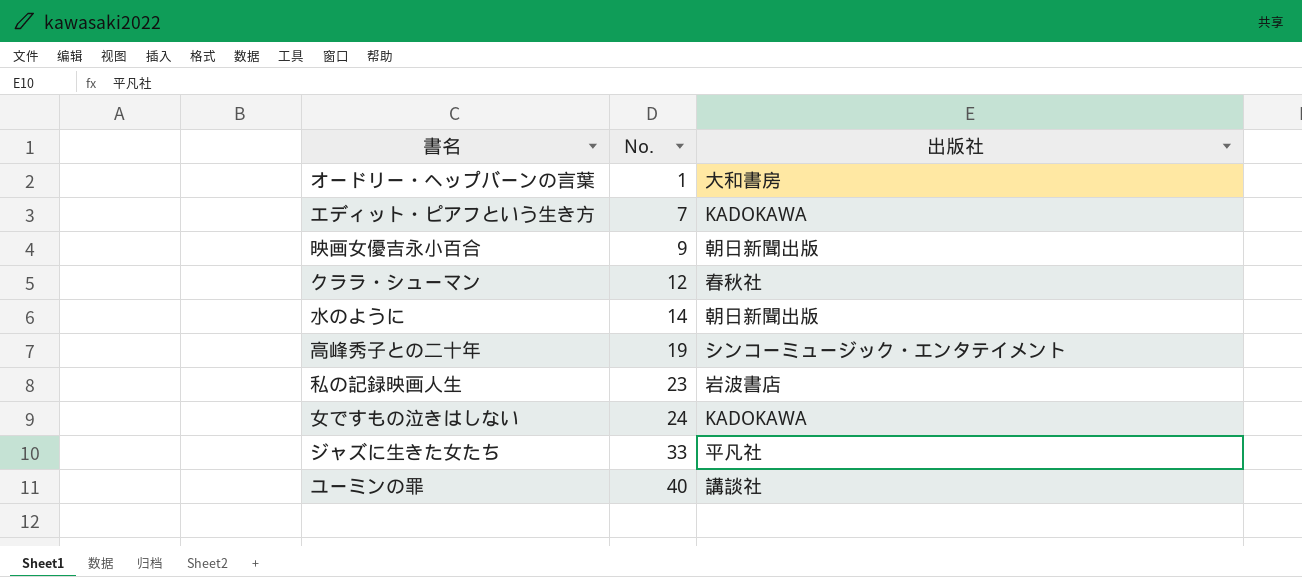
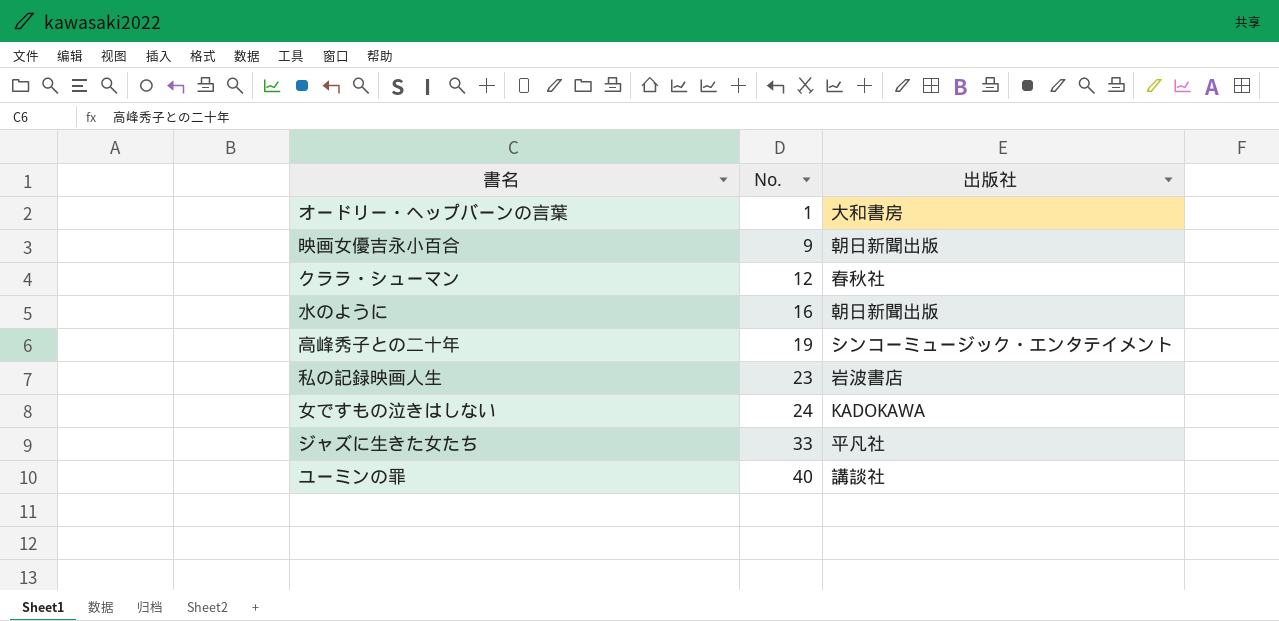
row エディット・ピアフという生き方: 7 | KADOKAWA -> none
水のように | No.: 14 -> 16

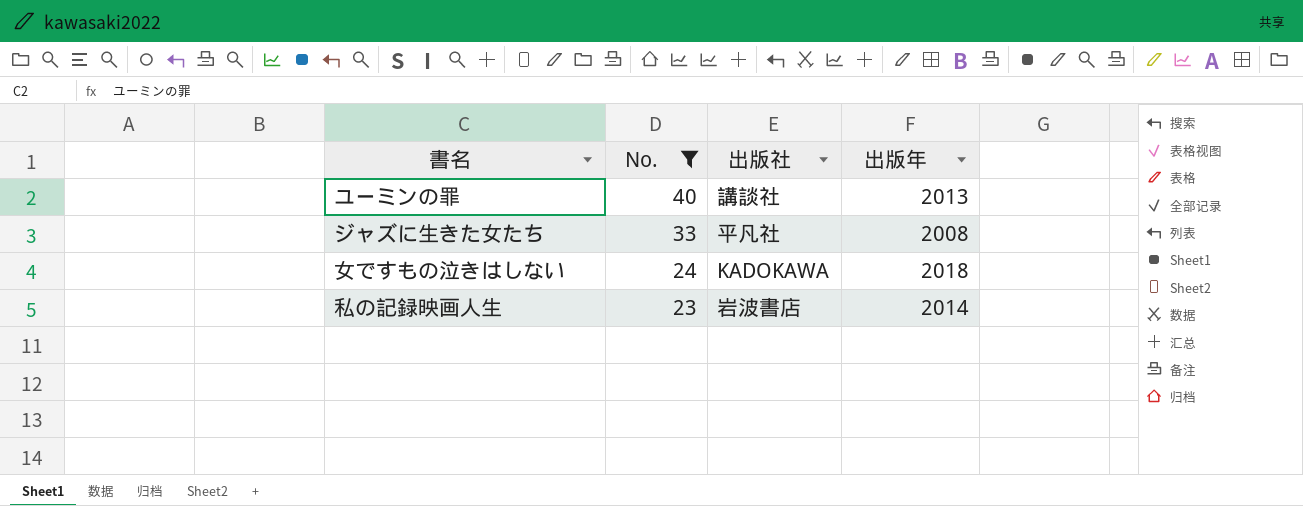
filter: none -> No. >= 23
row order: No. ascending -> No. descending
column 出版年 | position: none -> 4

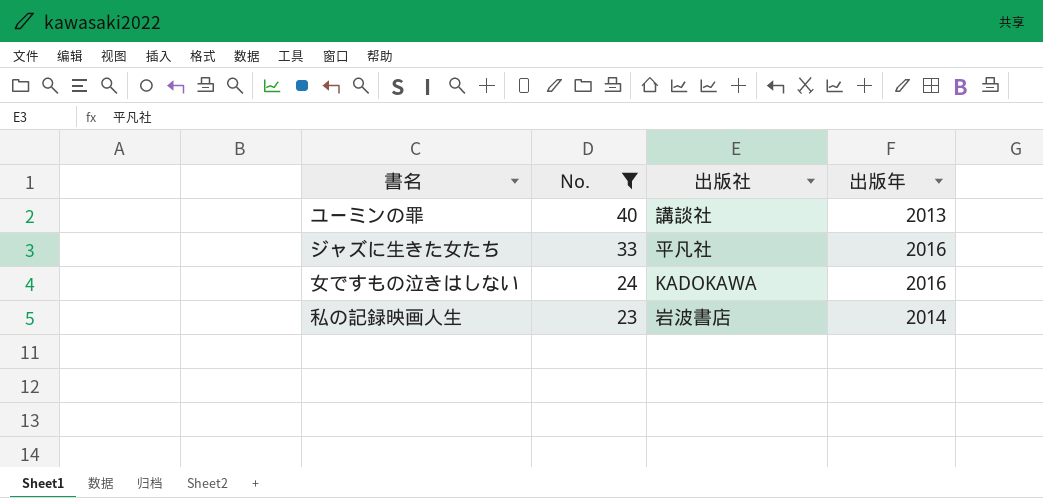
ジャズに生きた女たち | 出版年: 2008 -> 2016
女ですもの泣きはしない | 出版年: 2018 -> 2016

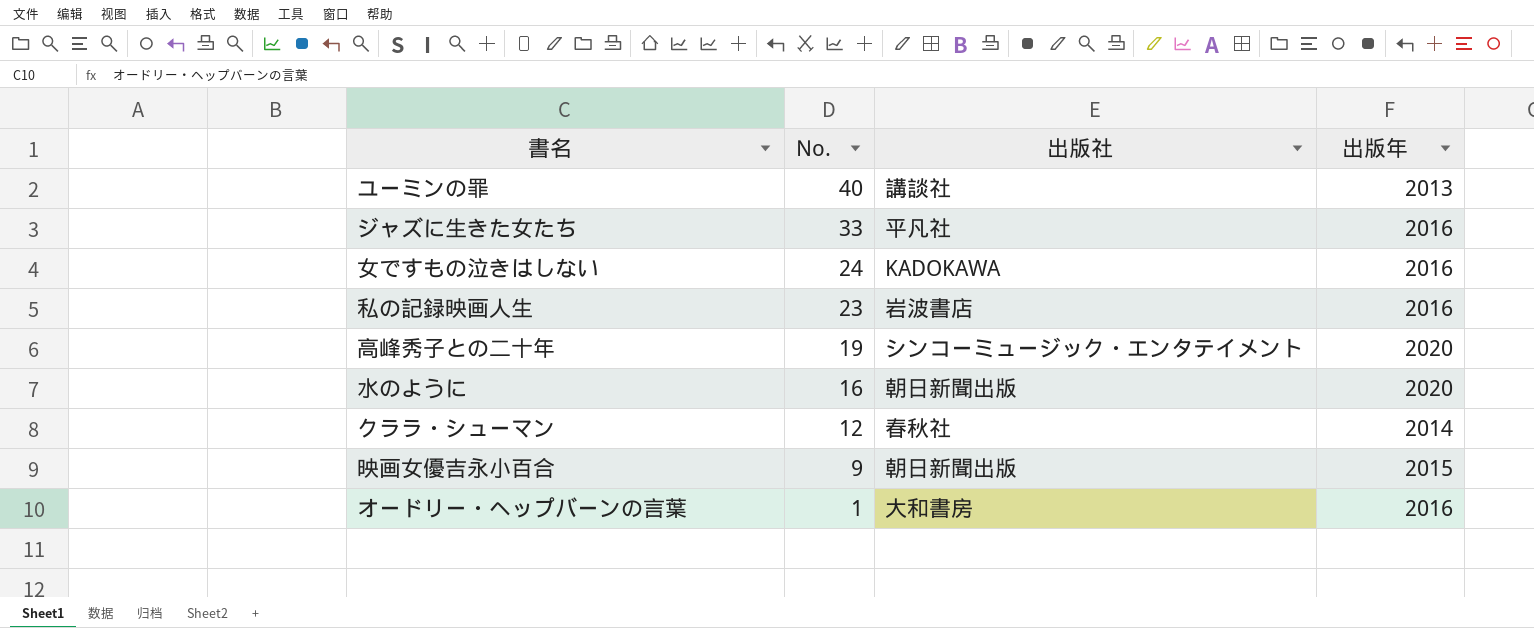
filter: No. >= 23 -> none
私の記録映画人生 | 出版年: 2014 -> 2016

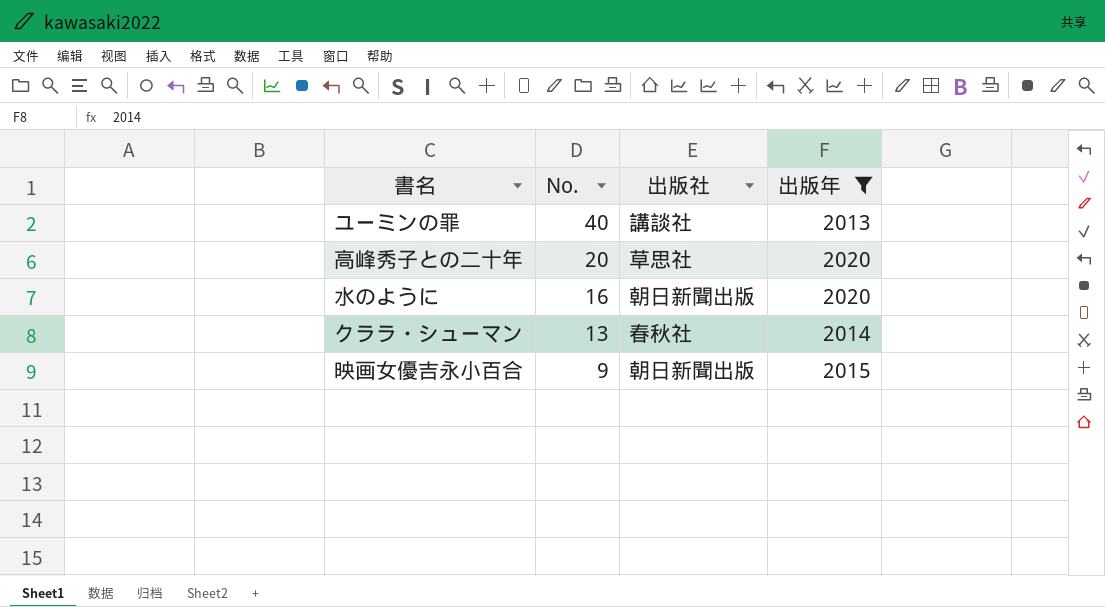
filter: none -> 出版年 != 2016
高峰秀子との二十年 | No.: 19 -> 20
高峰秀子との二十年 | 出版社: シンコーミュージック・エンタテイメント -> 草思社
クララ・シューマン | No.: 12 -> 13

